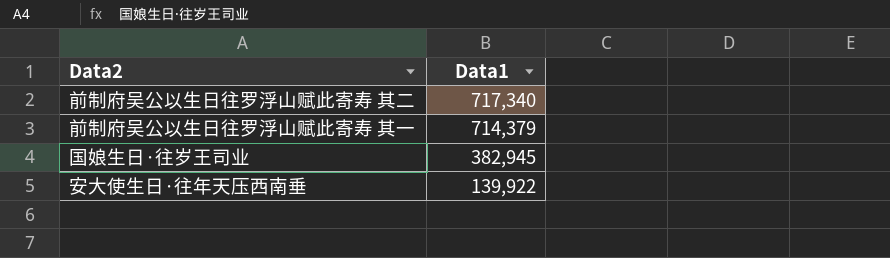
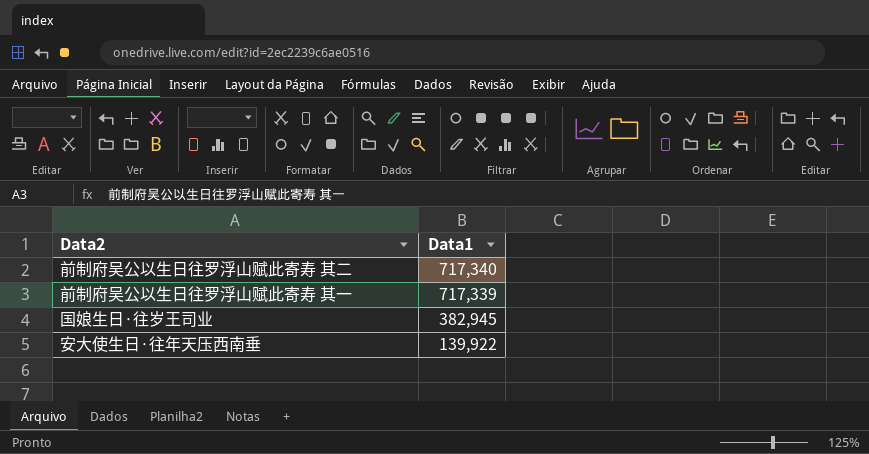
前制府吴公以生日往罗浮山赋此寄寿 其一 | Data1: 714,379 -> 717,339

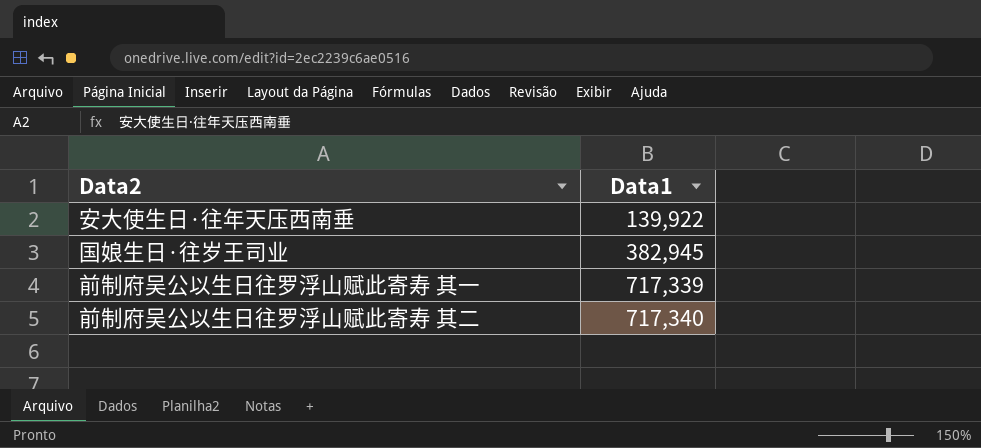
row order: Data1 descending -> Data1 ascending

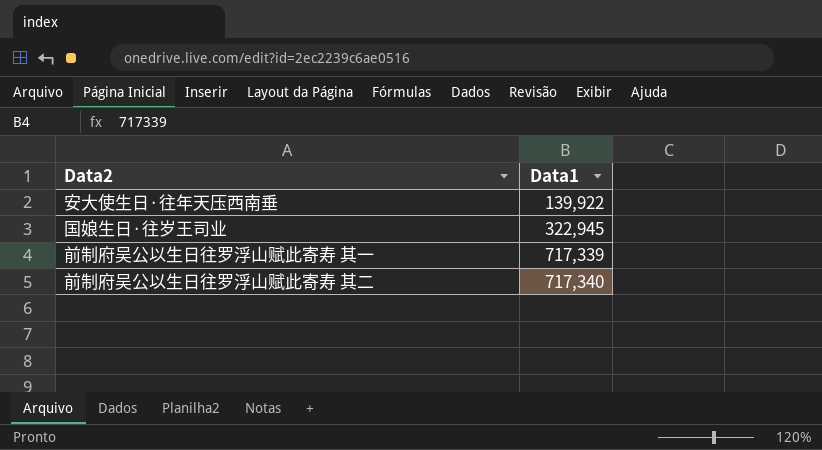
国娘生日·往岁王司业 | Data1: 382,945 -> 322,945

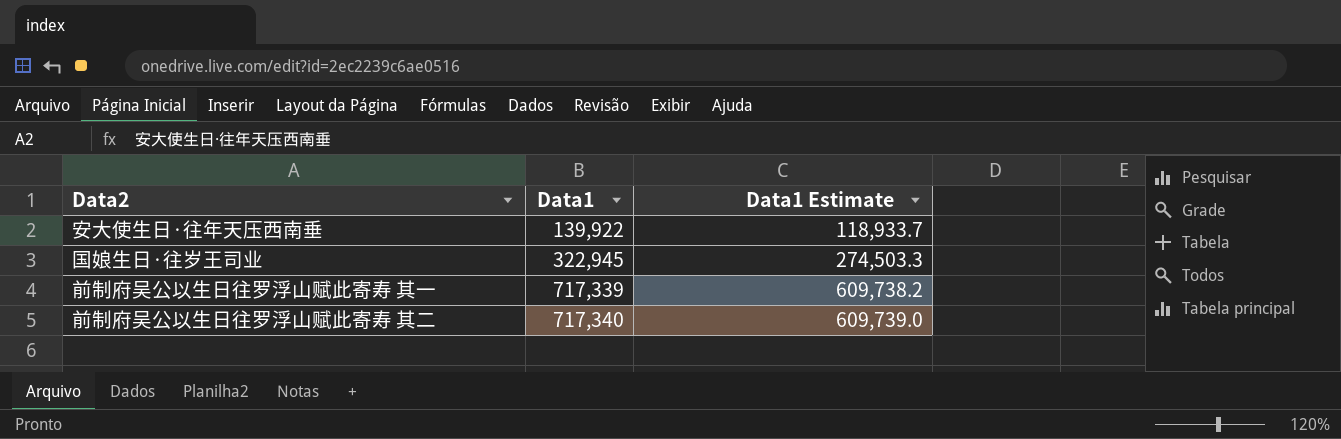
column Data1 Estimate | formula: none -> [Data1] * 0.85

